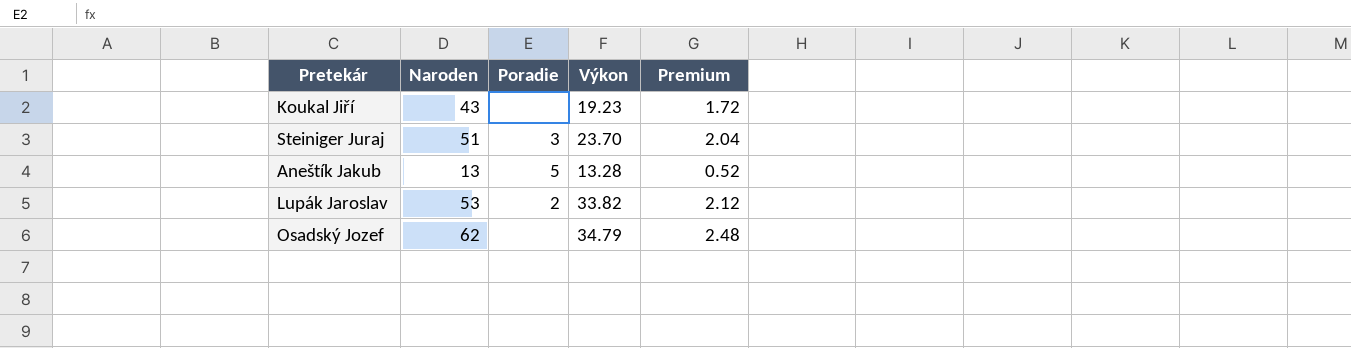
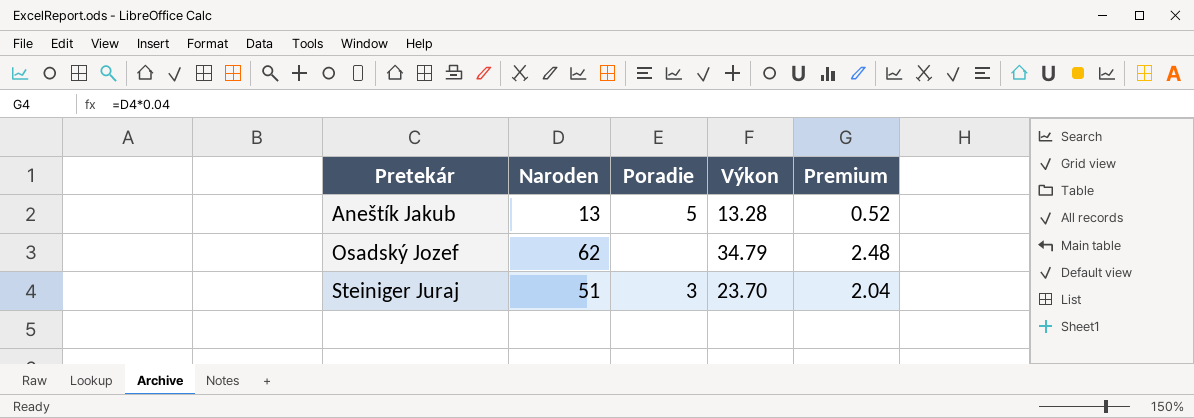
row order: none -> Pretekár ascending
row Koukal Jiří: 43 | none | 19.23 | 1.72 -> none
row Lupák Jaroslav: 53 | 2 | 33.82 | 2.12 -> none

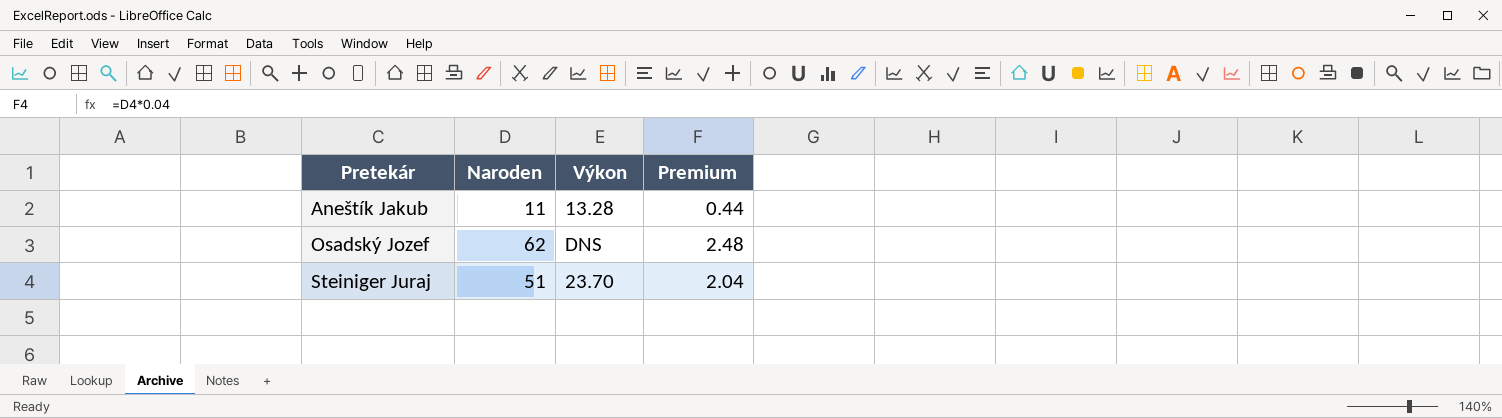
column Poradie | position: 3 -> none
Aneštík Jakub | Naroden: 13 -> 11
Aneštík Jakub | Premium: 0.52 -> 0.44
Osadský Jozef | Výkon: 34.79 -> DNS

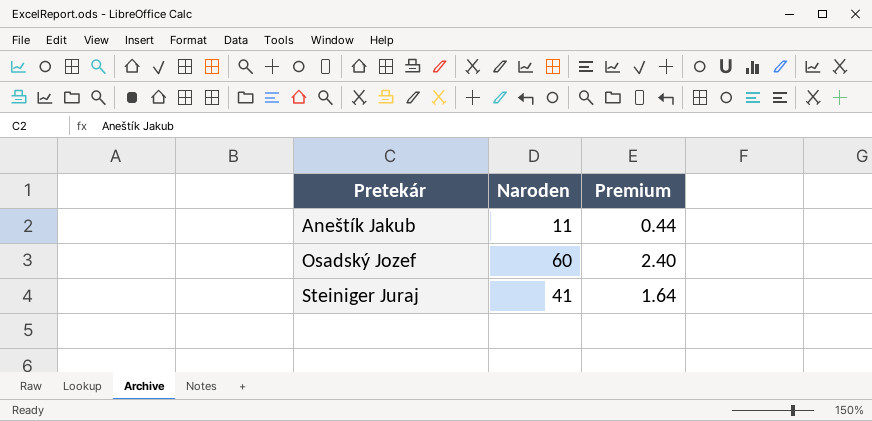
column Výkon | position: 3 -> none
Osadský Jozef | Naroden: 62 -> 60
Osadský Jozef | Premium: 2.48 -> 2.40
Steiniger Juraj | Naroden: 51 -> 41
Steiniger Juraj | Premium: 2.04 -> 1.64

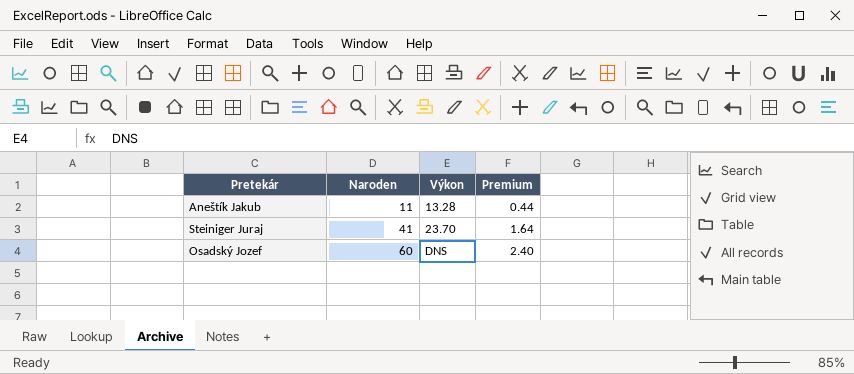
row order: Pretekár ascending -> Naroden ascending
column Výkon | position: none -> 3

